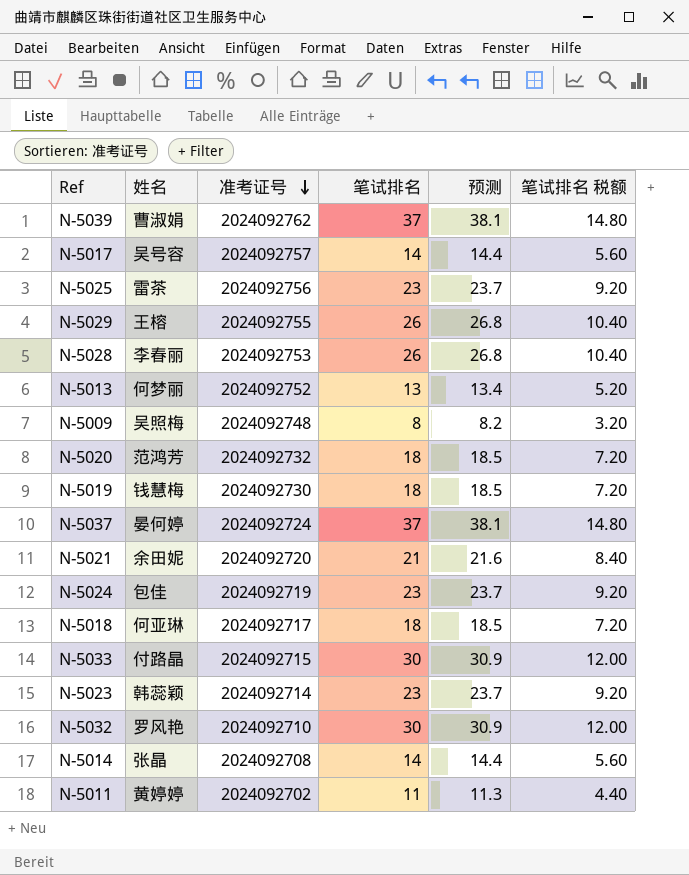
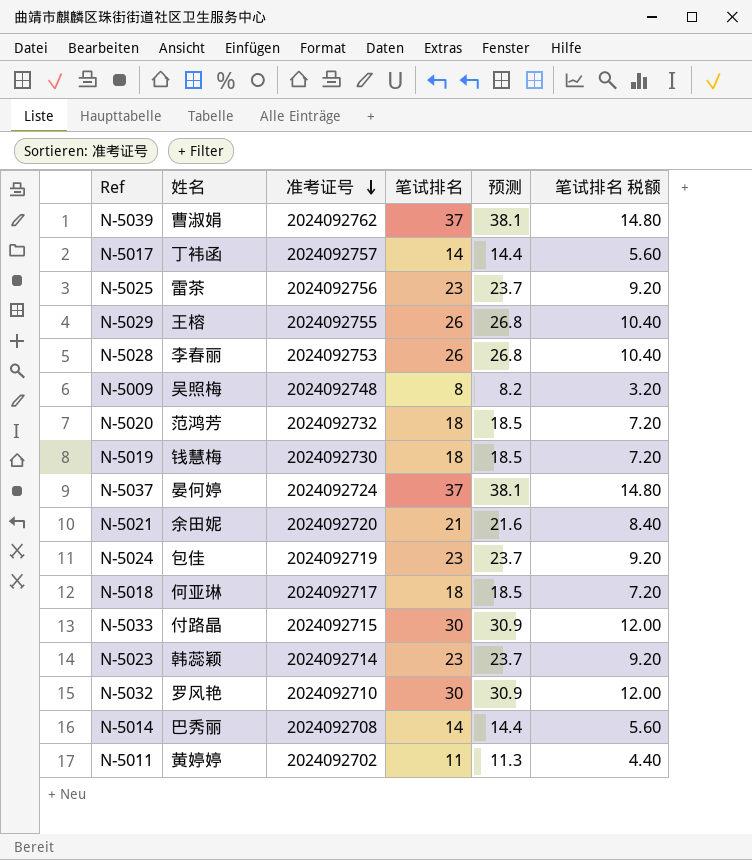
row N-5013: 何梦丽 | 2024092752 | 13 | 13.4 | 5.20 -> none
N-5017 | 姓名: 吴号容 -> 丁袆函
N-5014 | 姓名: 张晶 -> 巴秀丽

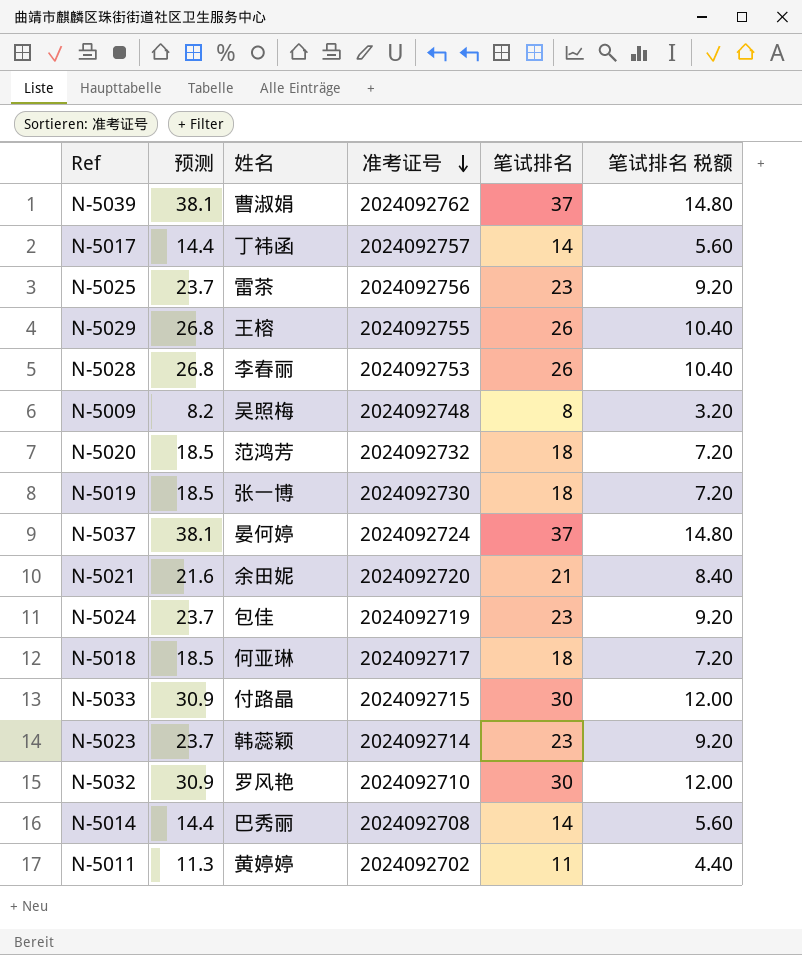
column 预测 | position: 5 -> 2
N-5019 | 姓名: 钱慧梅 -> 张一博

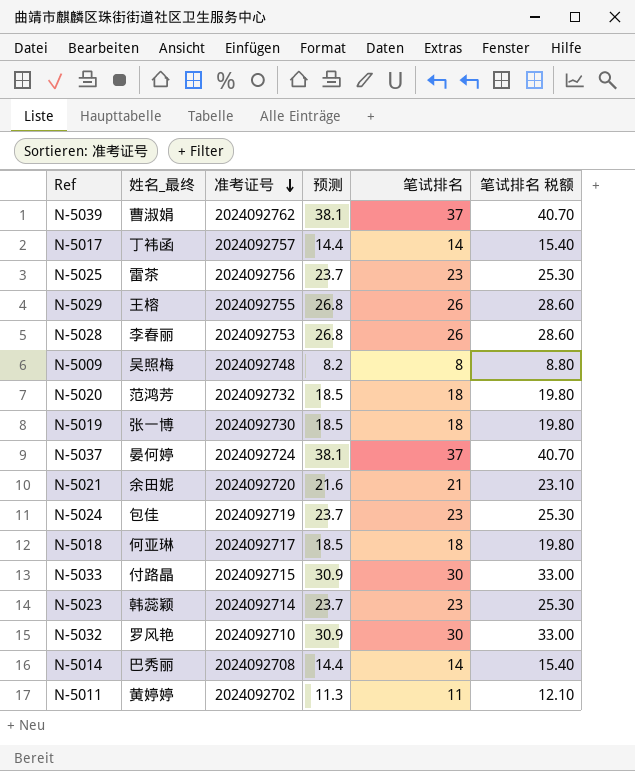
column name: 姓名 -> 姓名_最终
column 预测 | position: 2 -> 4
column 笔试排名 税额 | formula: [笔试排名] * 0.4 -> [笔试排名] * 1.1

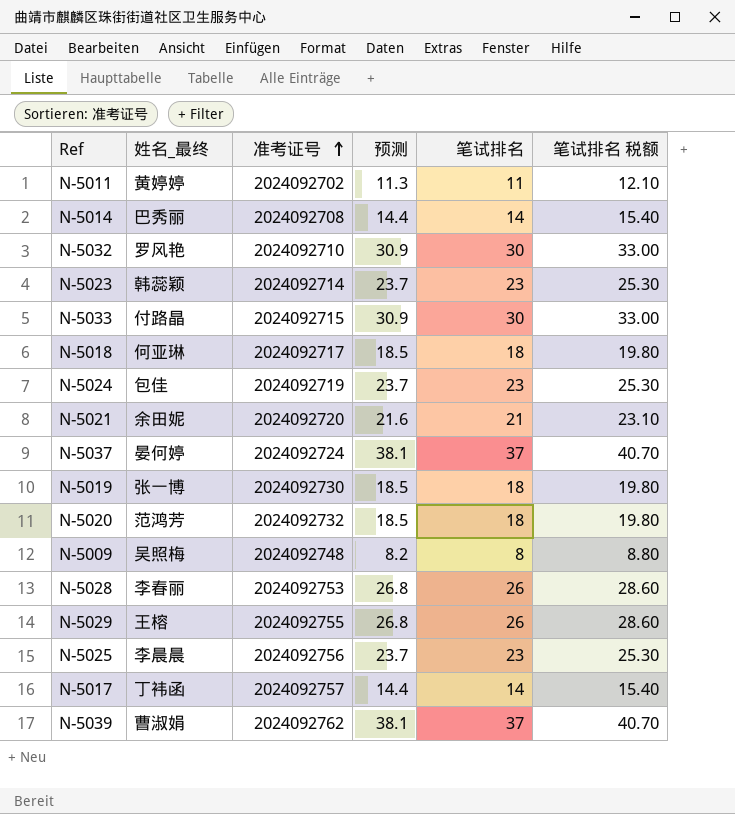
row order: 准考证号 descending -> 准考证号 ascending
N-5025 | 姓名_最终: 雷茶 -> 李晨晨

